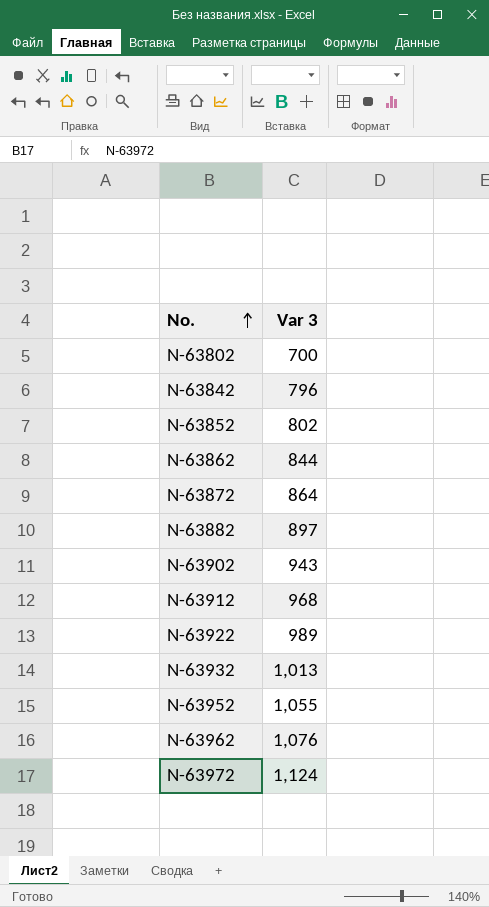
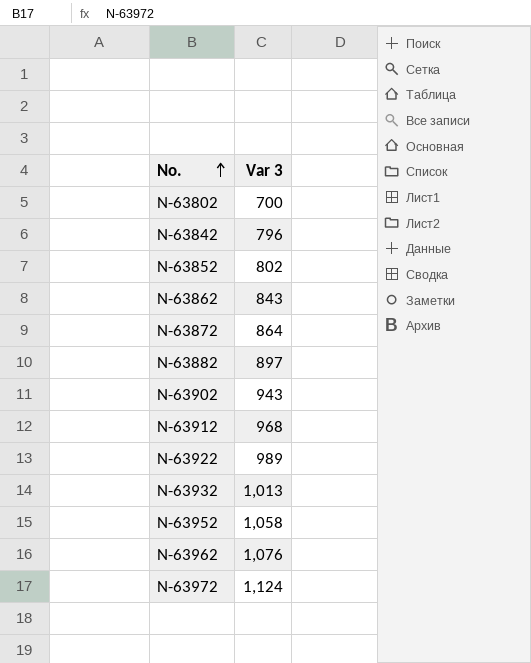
N-63862 | Var 3: 844 -> 843
N-63952 | Var 3: 1,055 -> 1,058

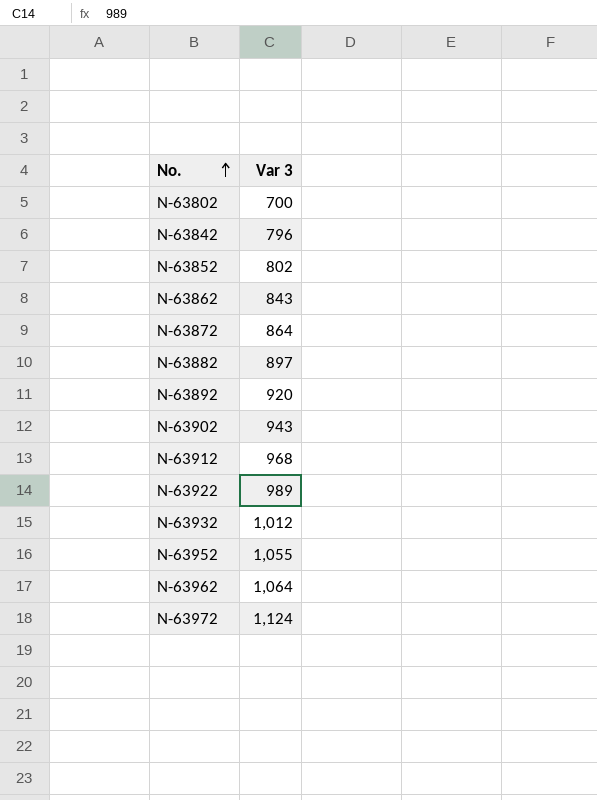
row N-63892: none -> 920
N-63932 | Var 3: 1,013 -> 1,012
N-63952 | Var 3: 1,058 -> 1,055
N-63962 | Var 3: 1,076 -> 1,064

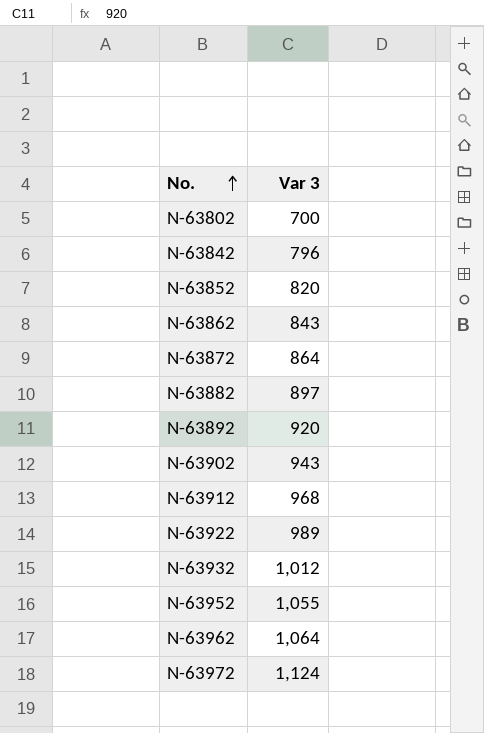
N-63852 | Var 3: 802 -> 820

